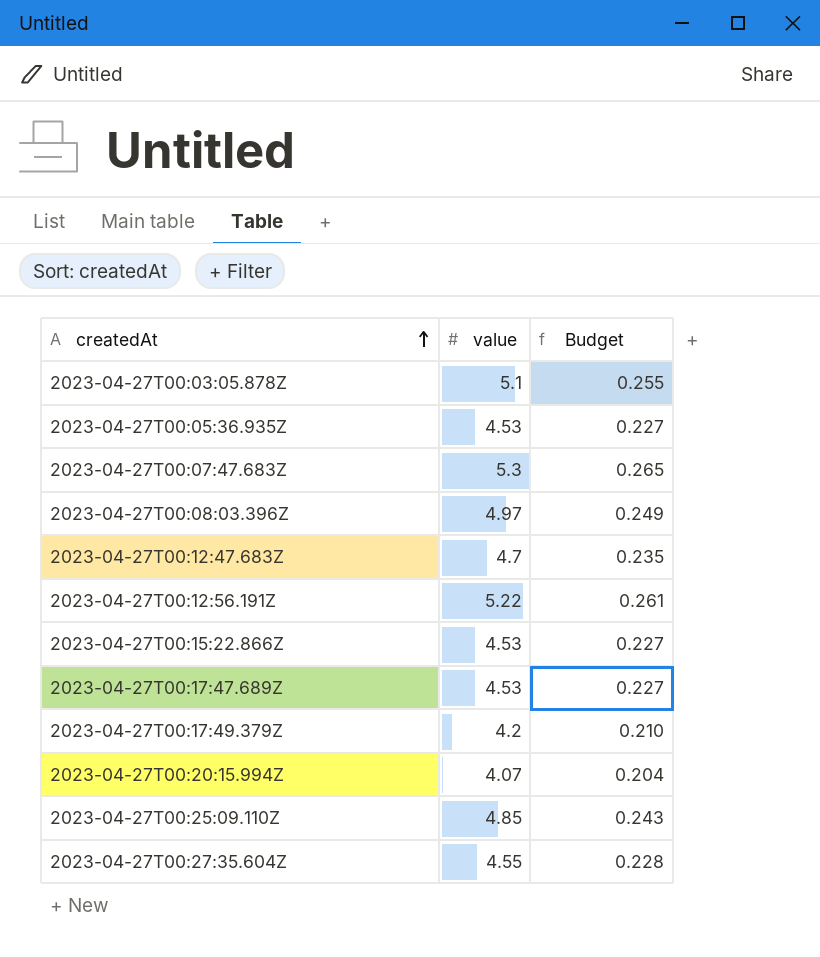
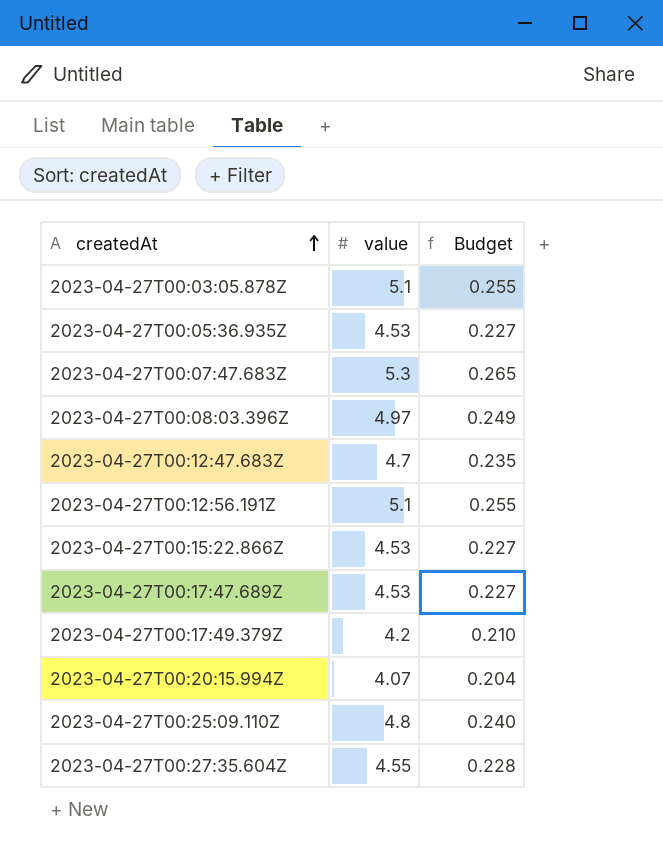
2023-04-27T00:12:56.191Z | value: 5.22 -> 5.1
2023-04-27T00:12:56.191Z | Budget: 0.261 -> 0.255
2023-04-27T00:25:09.110Z | value: 4.85 -> 4.8
2023-04-27T00:25:09.110Z | Budget: 0.243 -> 0.240

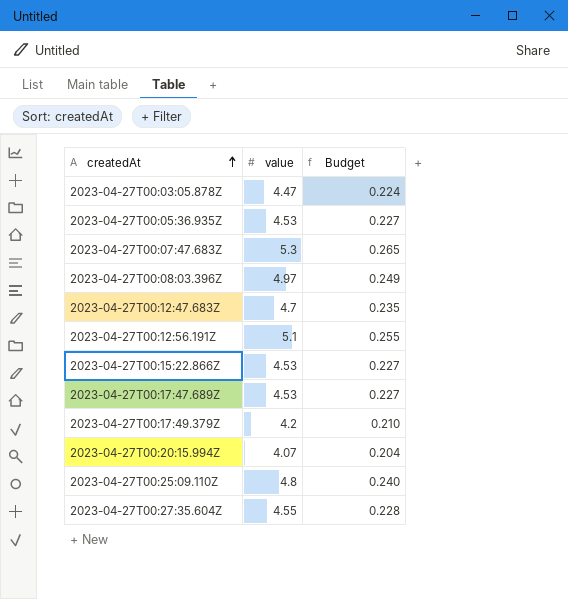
2023-04-27T00:03:05.878Z | value: 5.1 -> 4.47
2023-04-27T00:03:05.878Z | Budget: 0.255 -> 0.224

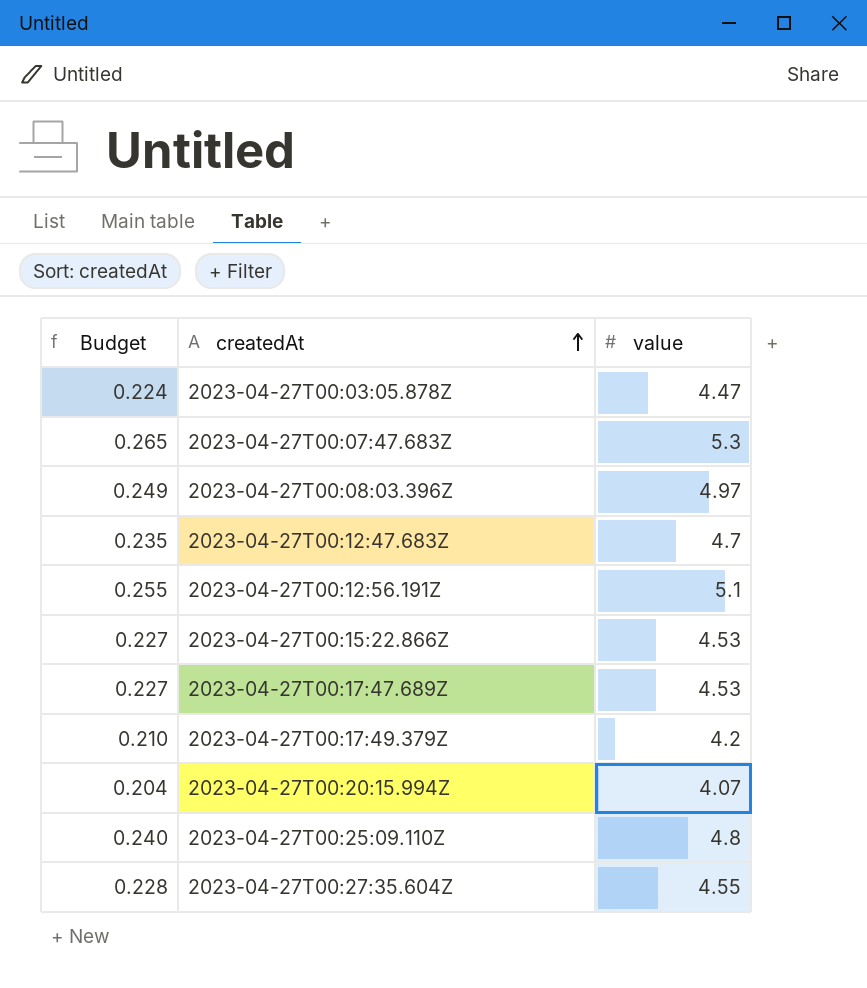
column Budget | position: 3 -> 1
row 2023-04-27T00:05:36.935Z: 4.53 | 0.227 -> none

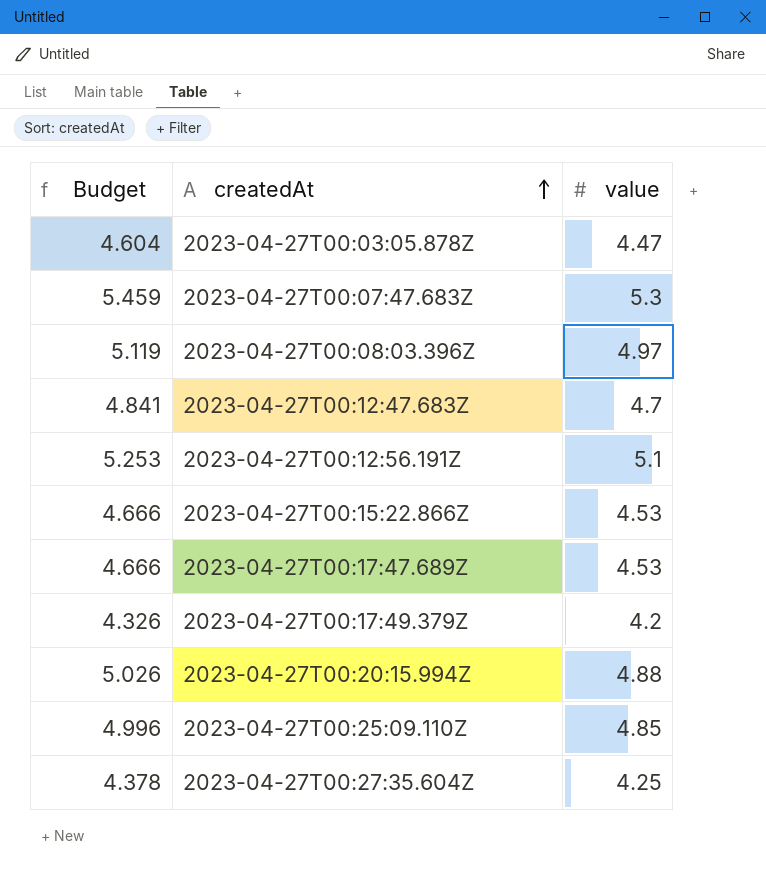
column Budget | formula: [value] * 0.05 -> [value] * 1.03
2023-04-27T00:20:15.994Z | value: 4.07 -> 4.88
2023-04-27T00:25:09.110Z | value: 4.8 -> 4.85
2023-04-27T00:27:35.604Z | value: 4.55 -> 4.25

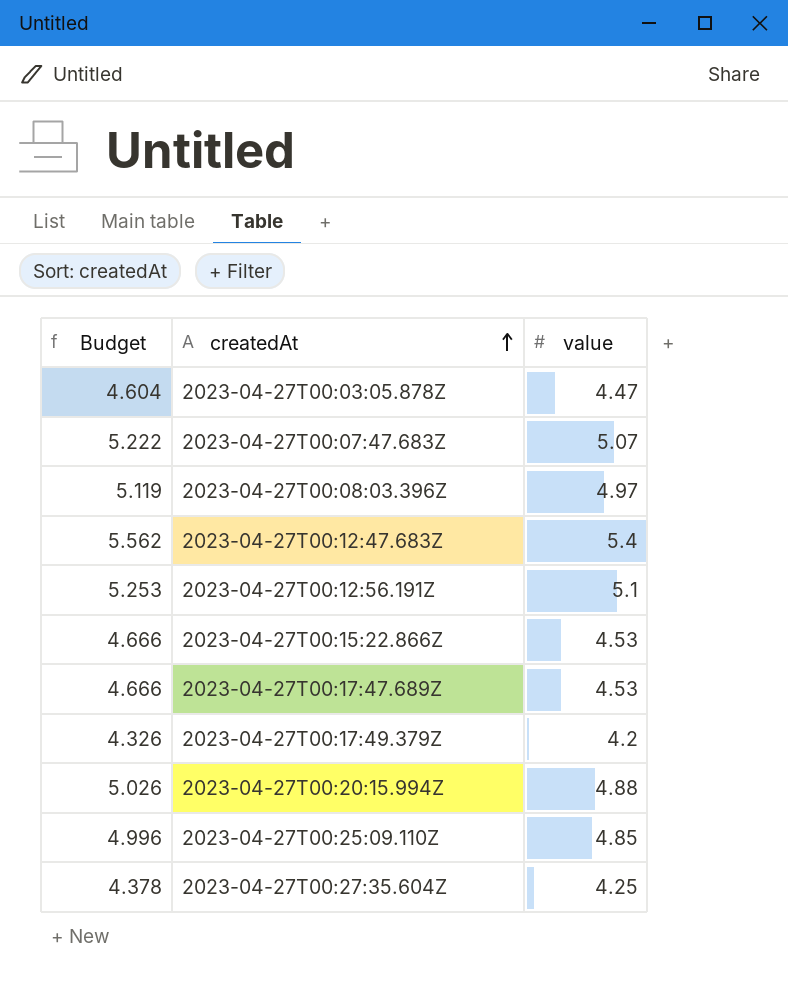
2023-04-27T00:07:47.683Z | Budget: 5.459 -> 5.222
2023-04-27T00:07:47.683Z | value: 5.3 -> 5.07
2023-04-27T00:12:47.683Z | Budget: 4.841 -> 5.562
2023-04-27T00:12:47.683Z | value: 4.7 -> 5.4

